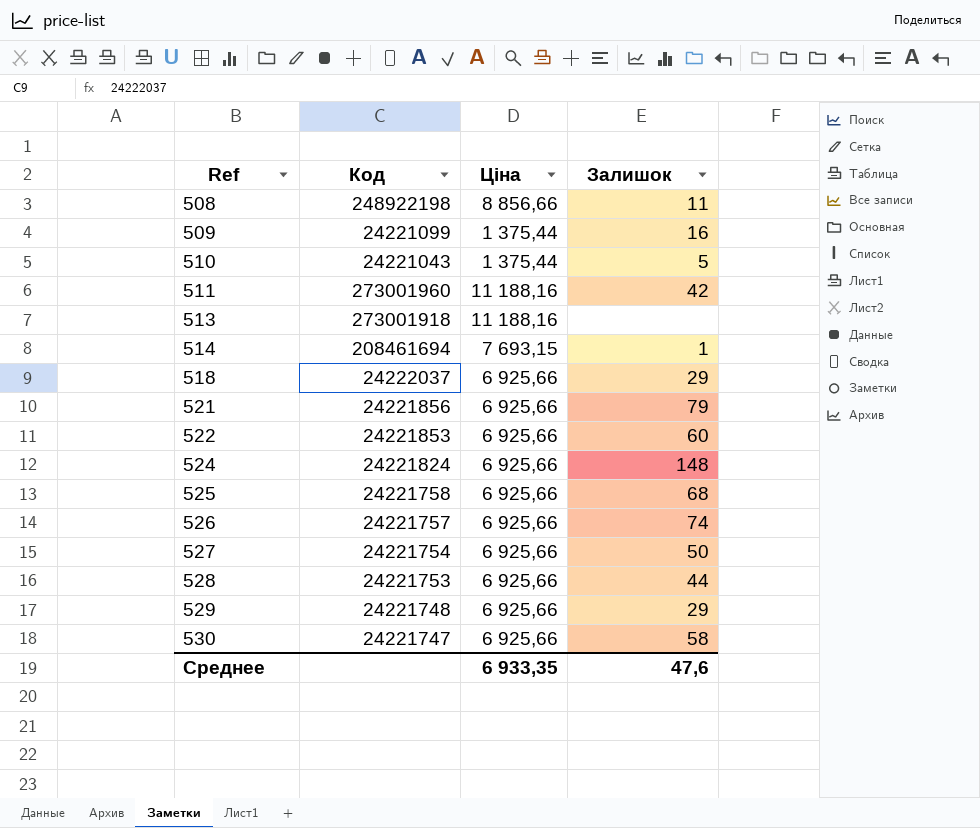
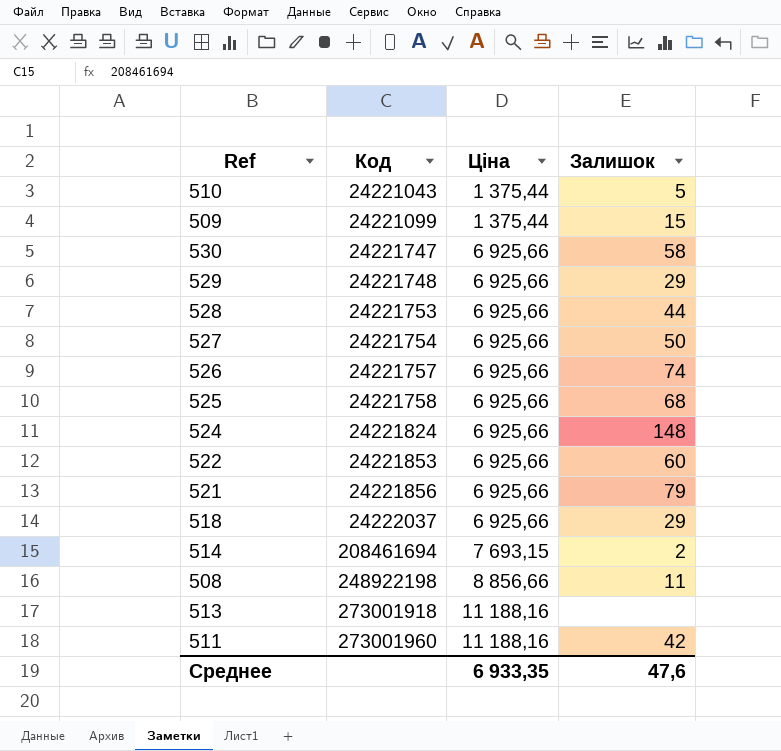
row order: Ref ascending -> Код ascending
509 | Залишок: 16 -> 15
514 | Залишок: 1 -> 2

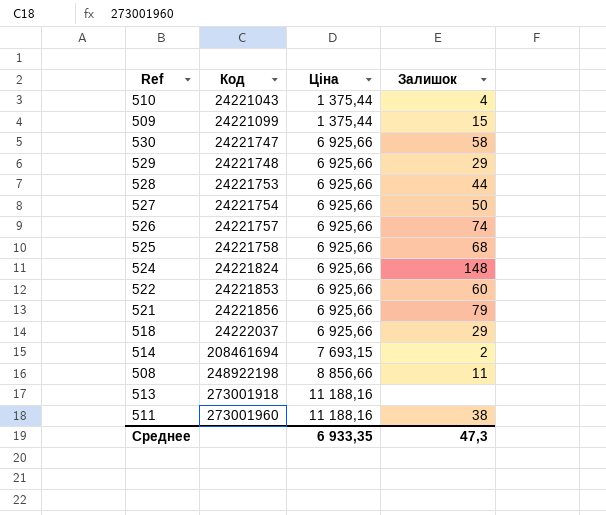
510 | Залишок: 5 -> 4
511 | Залишок: 42 -> 38
Среднее | Залишок: 47,6 -> 47,3

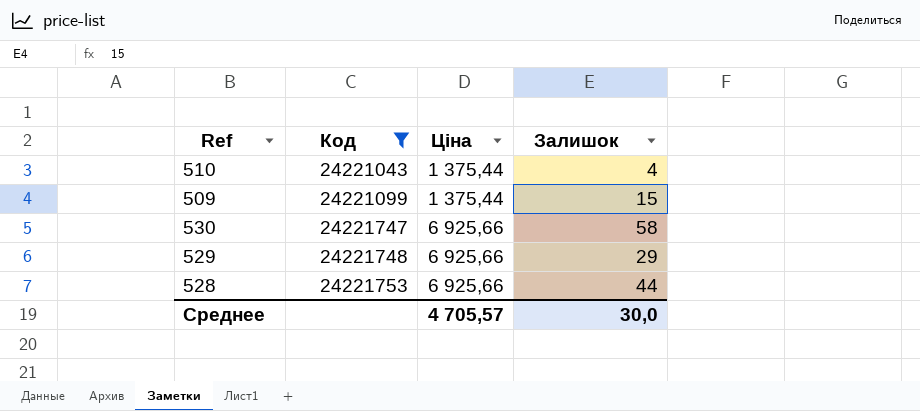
filter: none -> Код <= 24221753
Среднее | Ціна: 6 933,35 -> 4 705,57
Среднее | Залишок: 47,3 -> 30,0

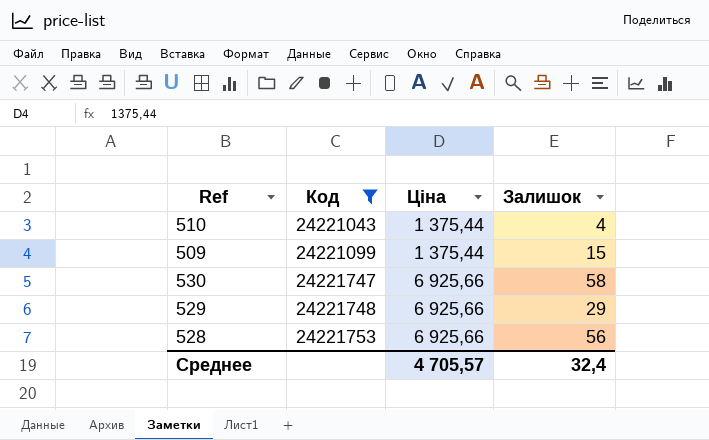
528 | Залишок: 44 -> 56
Среднее | Залишок: 30,0 -> 32,4

